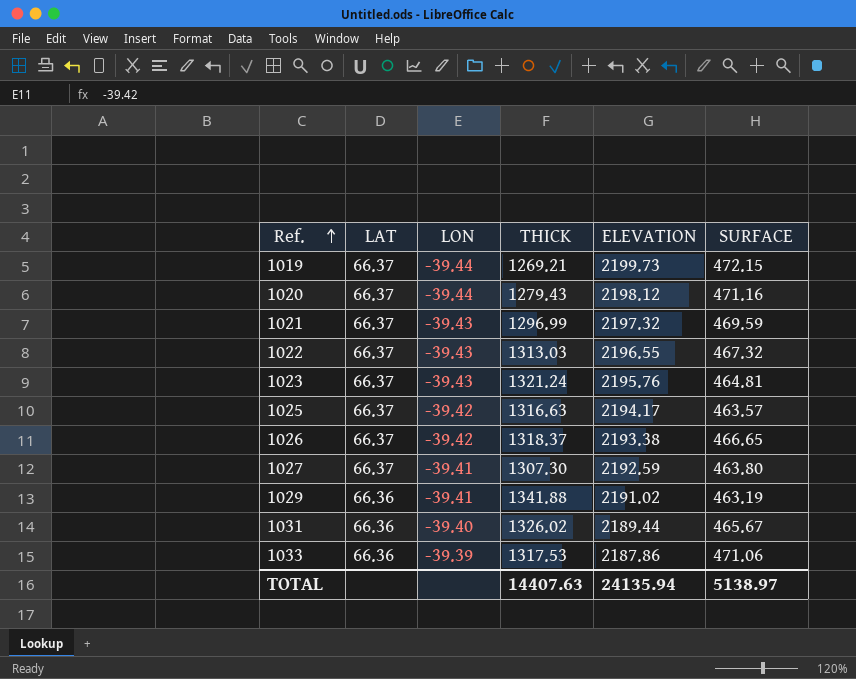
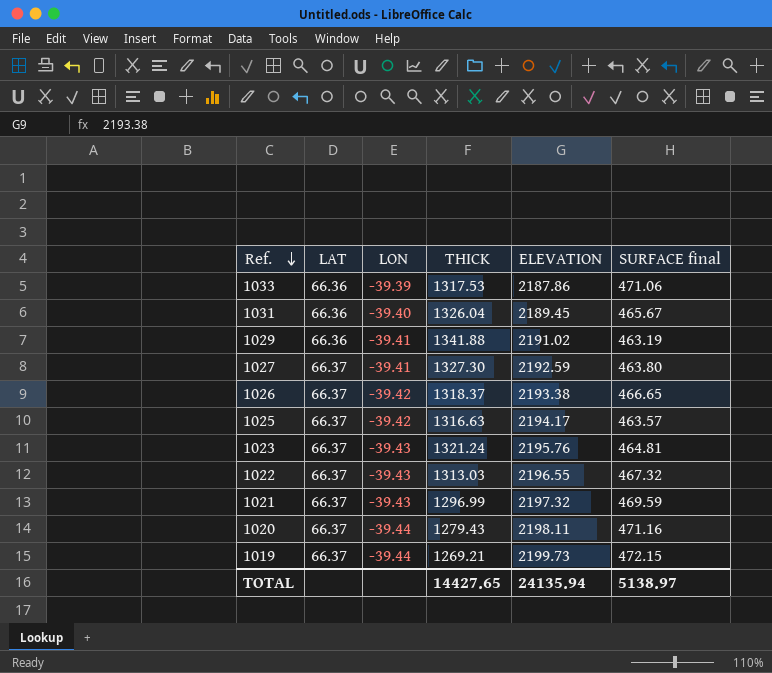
row order: Ref. ascending -> Ref. descending
column name: SURFACE -> SURFACE final
1031 | THICK: 1326.02 -> 1326.04
1031 | ELEVATION: 2189.44 -> 2189.45
1027 | THICK: 1307.30 -> 1327.30
1020 | ELEVATION: 2198.12 -> 2198.11
TOTAL | THICK: 14407.63 -> 14427.65

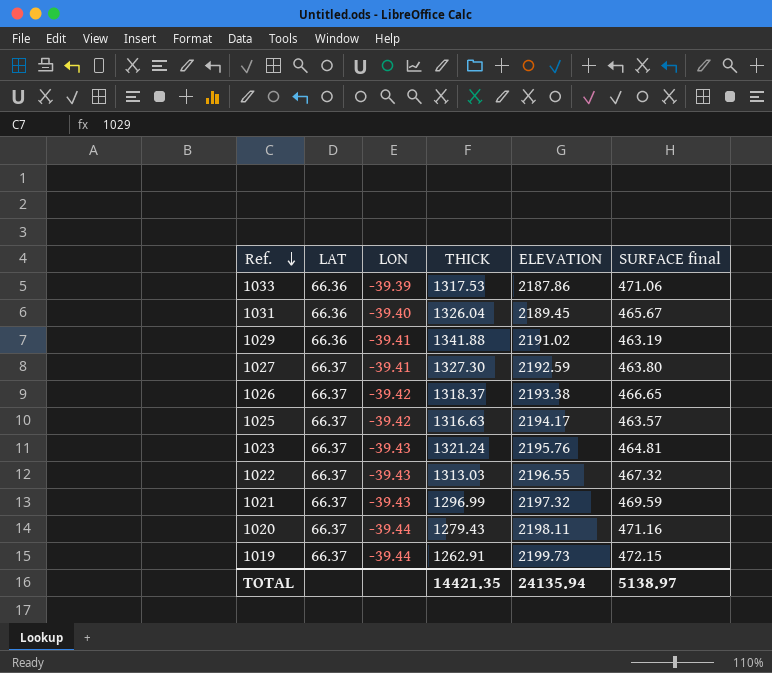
1019 | THICK: 1269.21 -> 1262.91
TOTAL | THICK: 14427.65 -> 14421.35

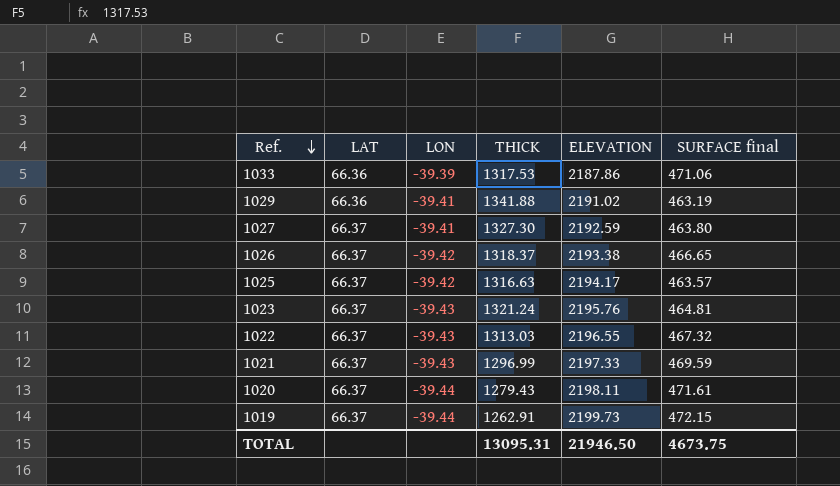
row 1031: 66.36 | -39.40 | 1326.04 | 2189.45 | 465.67 -> none
1021 | ELEVATION: 2197.32 -> 2197.33
1020 | SURFACE final: 471.16 -> 471.61
TOTAL | THICK: 14421.35 -> 13095.31
TOTAL | ELEVATION: 24135.94 -> 21946.50
TOTAL | SURFACE final: 5138.97 -> 4673.75

